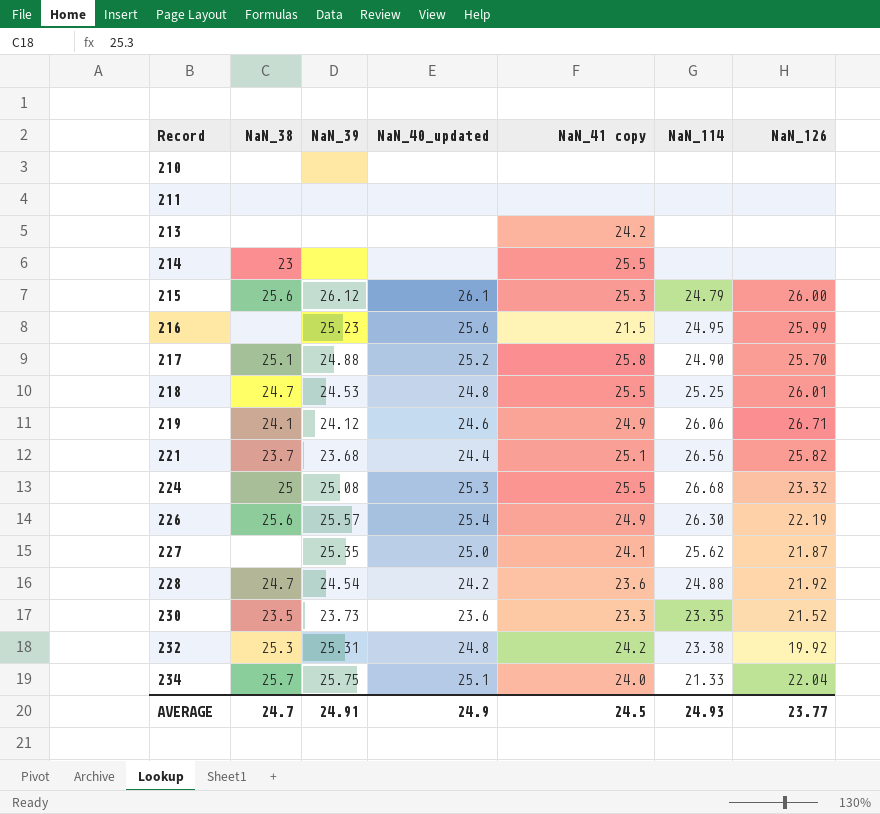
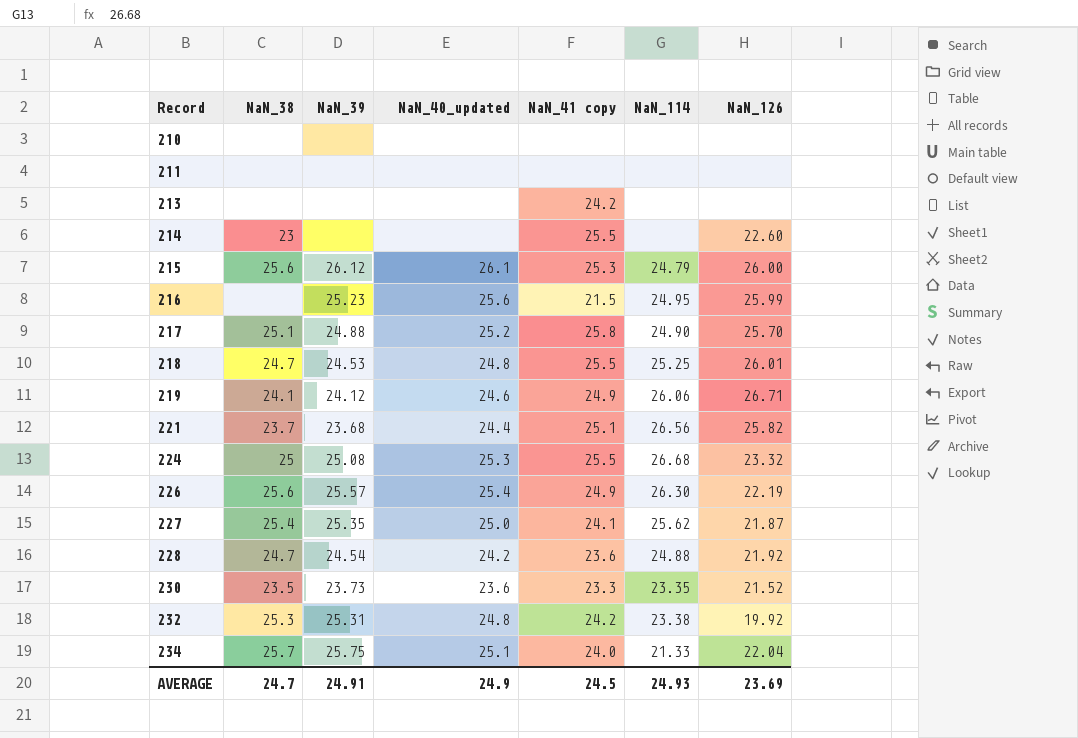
214 | NaN_126: none -> 22.60
227 | NaN_38: none -> 25.4
AVERAGE | NaN_126: 23.77 -> 23.69

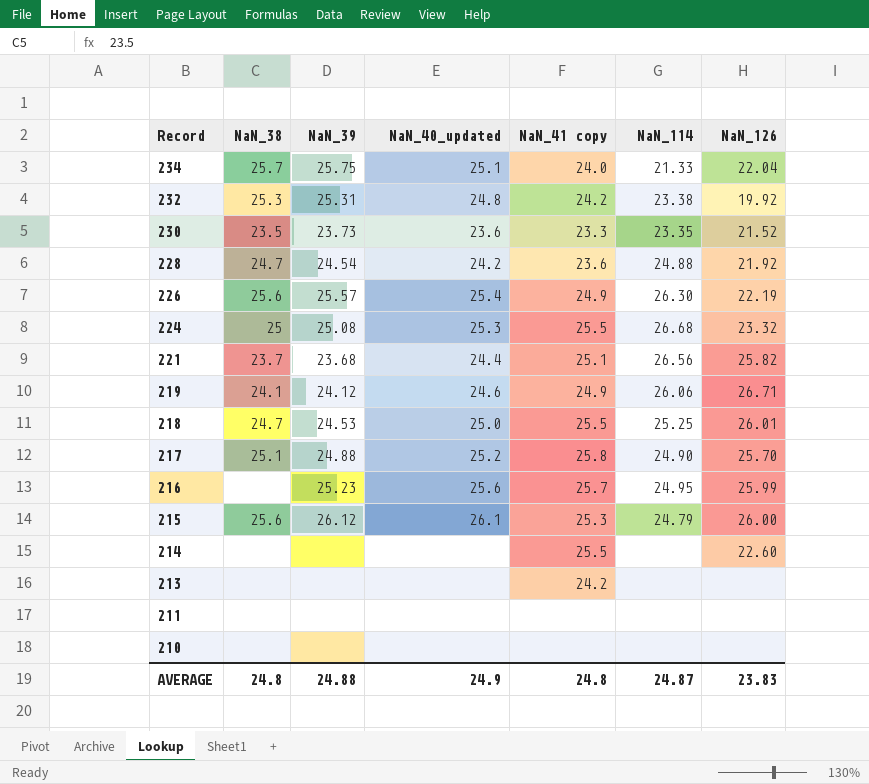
row order: Record ascending -> Record descending
row 227: 25.4 | 25.35 | 25.0 | 24.1 | 25.62 | 21.87 -> none
218 | NaN_40_updated: 24.8 -> 25.0
216 | NaN_41 copy: 21.5 -> 25.7
214 | NaN_38: 23 -> none
AVERAGE | NaN_38: 24.7 -> 24.8
AVERAGE | NaN_39: 24.91 -> 24.88
AVERAGE | NaN_41 copy: 24.5 -> 24.8
AVERAGE | NaN_114: 24.93 -> 24.87
AVERAGE | NaN_126: 23.69 -> 23.83

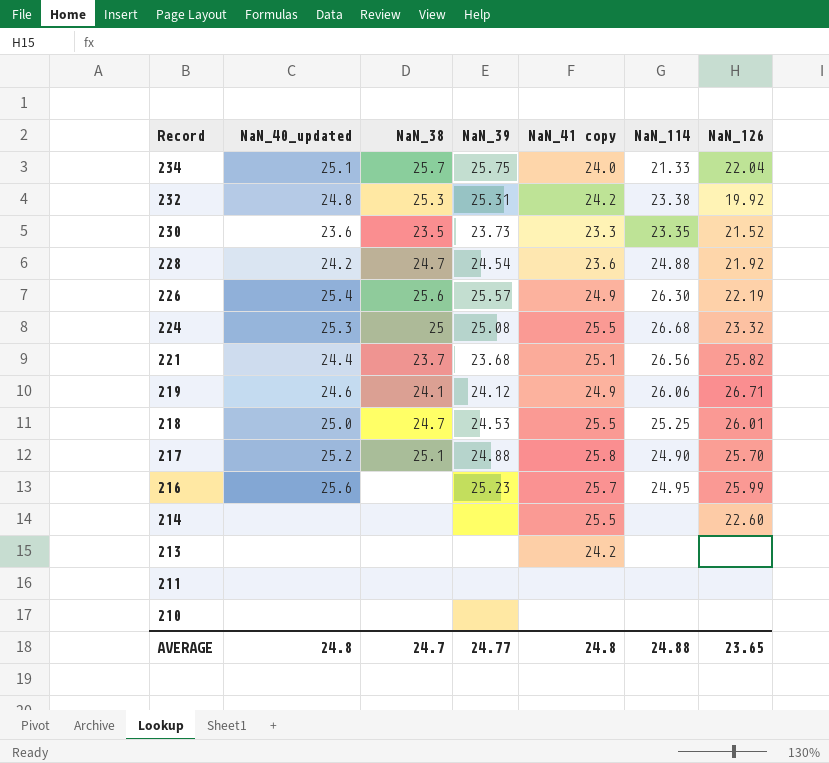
column NaN_40_updated | position: 4 -> 2
row 215: 25.6 | 26.12 | 26.1 | 25.3 | 24.79 | 26.00 -> none
AVERAGE | NaN_40_updated: 24.9 -> 24.8
AVERAGE | NaN_38: 24.8 -> 24.7
AVERAGE | NaN_39: 24.88 -> 24.77
AVERAGE | NaN_114: 24.87 -> 24.88
AVERAGE | NaN_126: 23.83 -> 23.65

